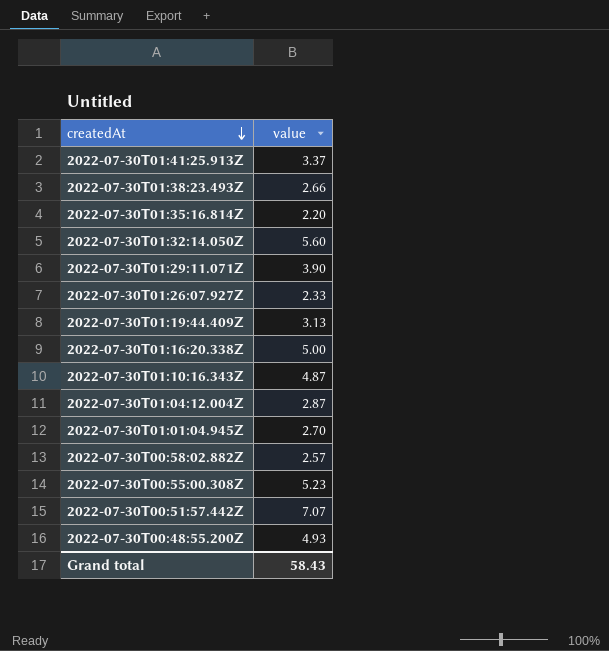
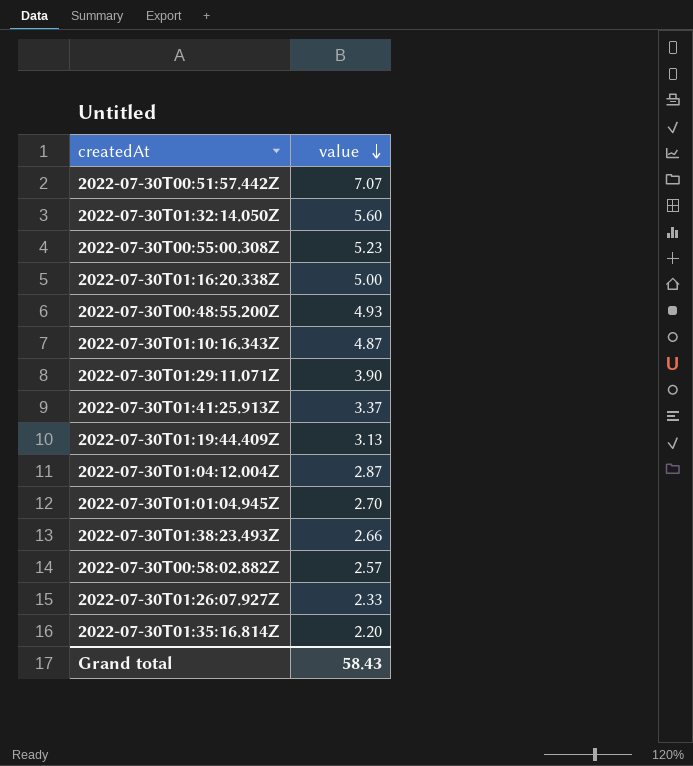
row order: createdAt descending -> value descending

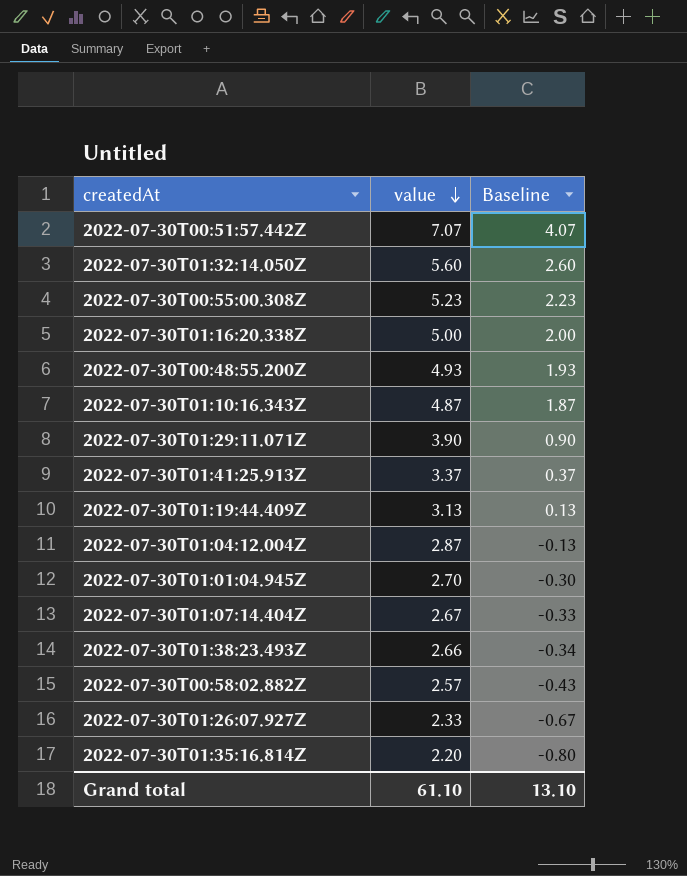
column Baseline | formula: none -> [value] - 3
row 2022-07-30T01:07:14.404Z: none -> 2.67 | -0.33
Grand total | value: 58.43 -> 61.10

